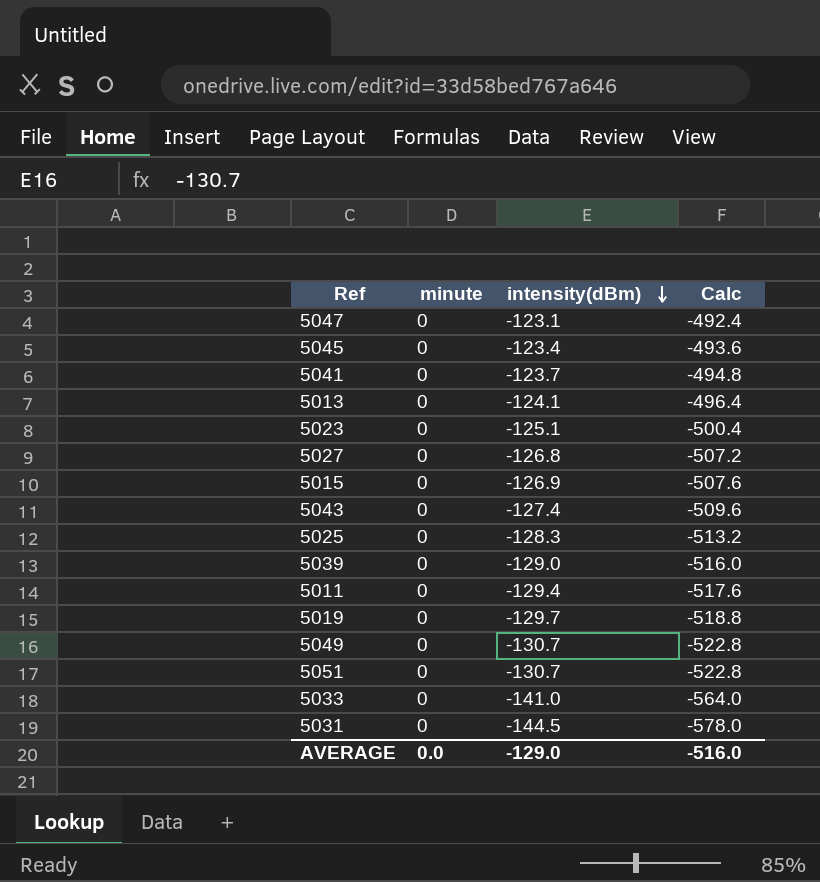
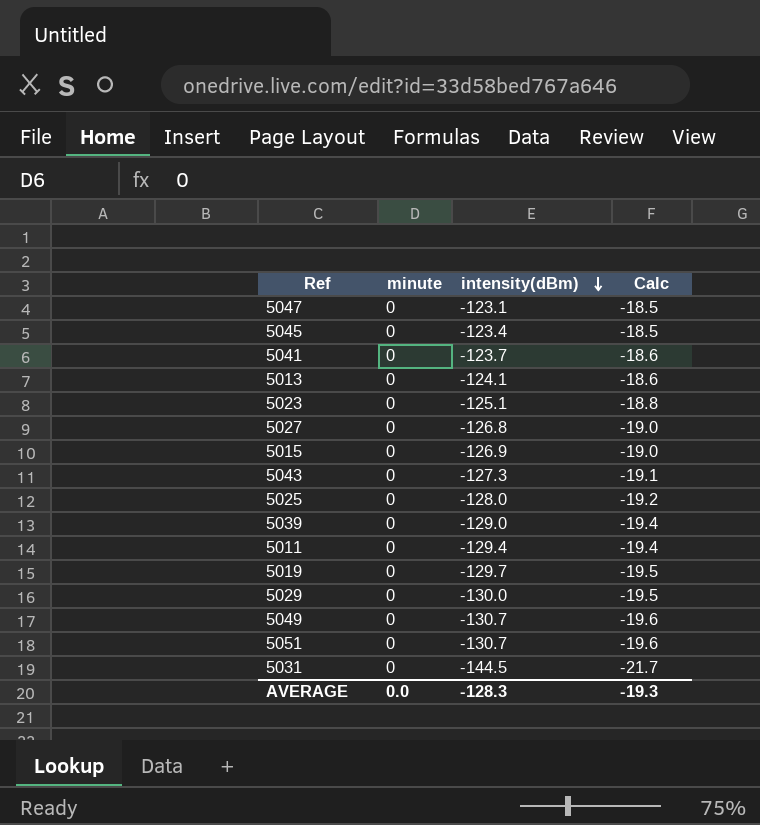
column Calc | formula: [intensity(dBm)] * 4 -> [intensity(dBm)] * 0.15
row 5033: 0 | -141.0 | -564.0 -> none
5043 | intensity(dBm): -127.4 -> -127.3
5025 | intensity(dBm): -128.3 -> -128.0
row 5029: none -> 0 | -130.0 | -19.5
AVERAGE | intensity(dBm): -129.0 -> -128.3
AVERAGE | Calc: -516.0 -> -19.3

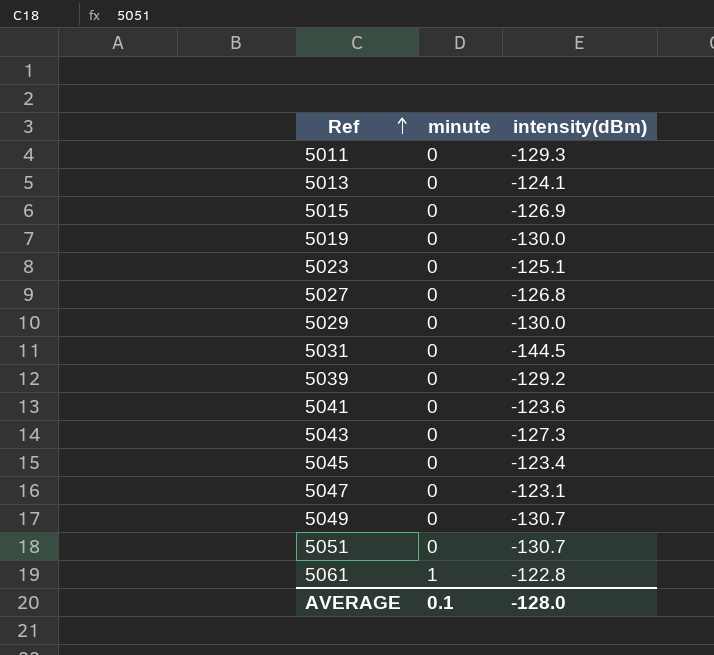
row order: intensity(dBm) descending -> Ref ascending
column Calc | formula: [intensity(dBm)] * 0.15 -> none
row 5025: 0 | -128.0 | -19.2 -> none
5011 | intensity(dBm): -129.4 -> -129.3
5019 | intensity(dBm): -129.7 -> -130.0
5039 | intensity(dBm): -129.0 -> -129.2
5041 | intensity(dBm): -123.7 -> -123.6
row 5061: none -> 1 | -122.8
AVERAGE | minute: 0.0 -> 0.1
AVERAGE | intensity(dBm): -128.3 -> -128.0

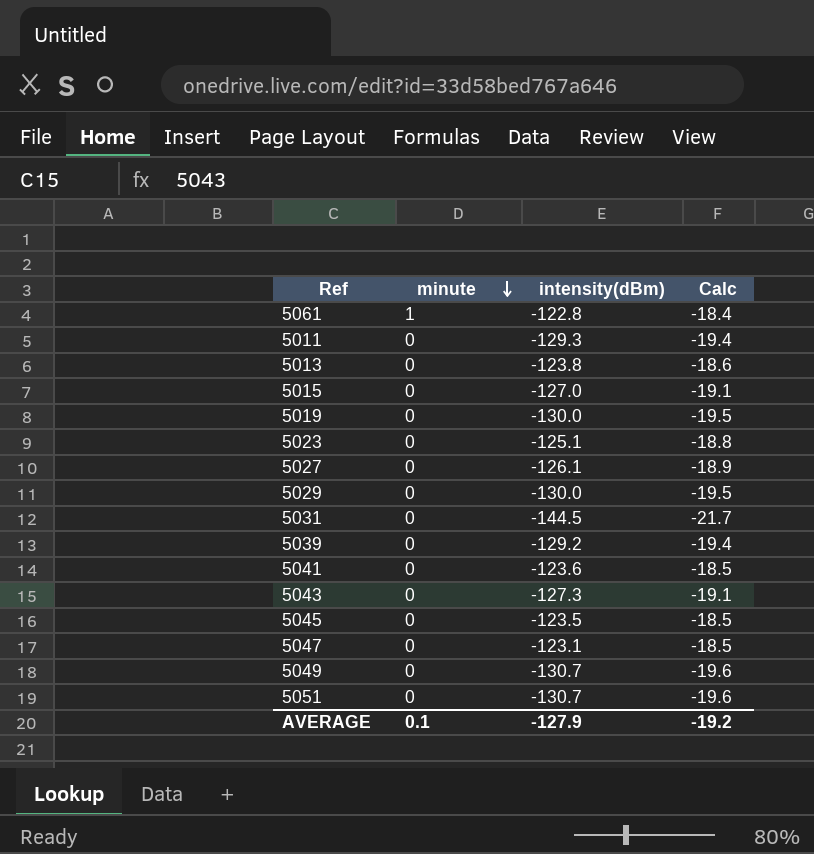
row order: Ref ascending -> minute descending
column Calc | formula: none -> [intensity(dBm)] * 0.15
5013 | intensity(dBm): -124.1 -> -123.8
5015 | intensity(dBm): -126.9 -> -127.0
5027 | intensity(dBm): -126.8 -> -126.1
5045 | intensity(dBm): -123.4 -> -123.5
AVERAGE | intensity(dBm): -128.0 -> -127.9

